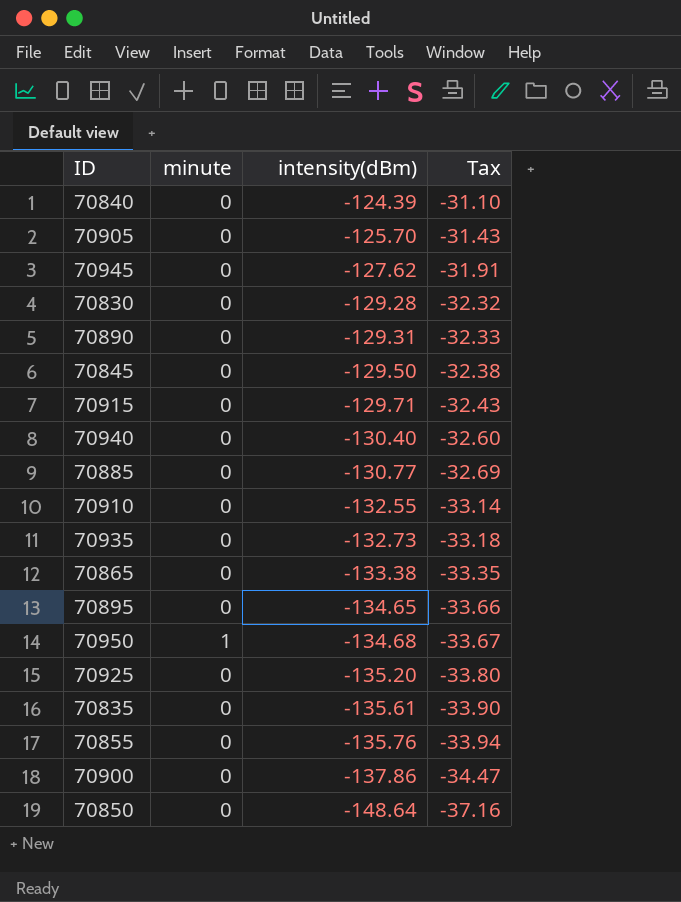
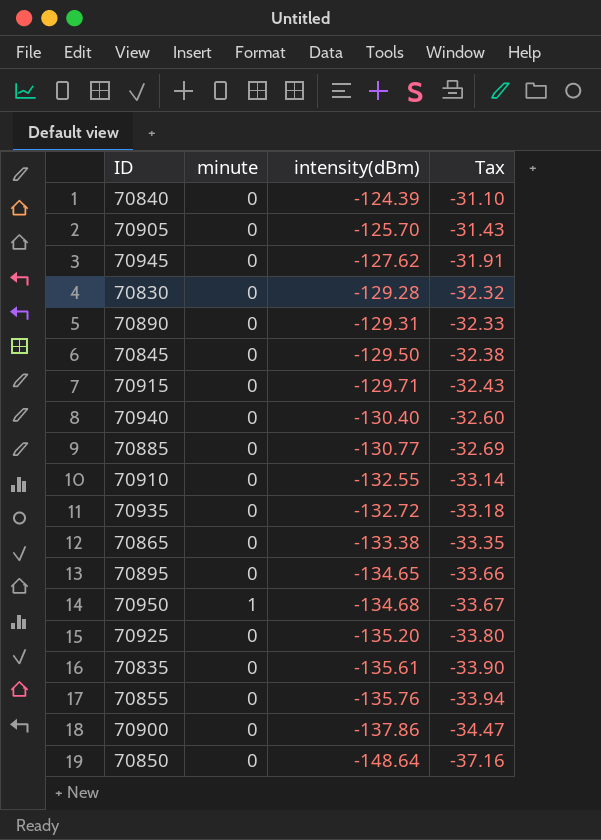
70935 | intensity(dBm): -132.73 -> -132.72

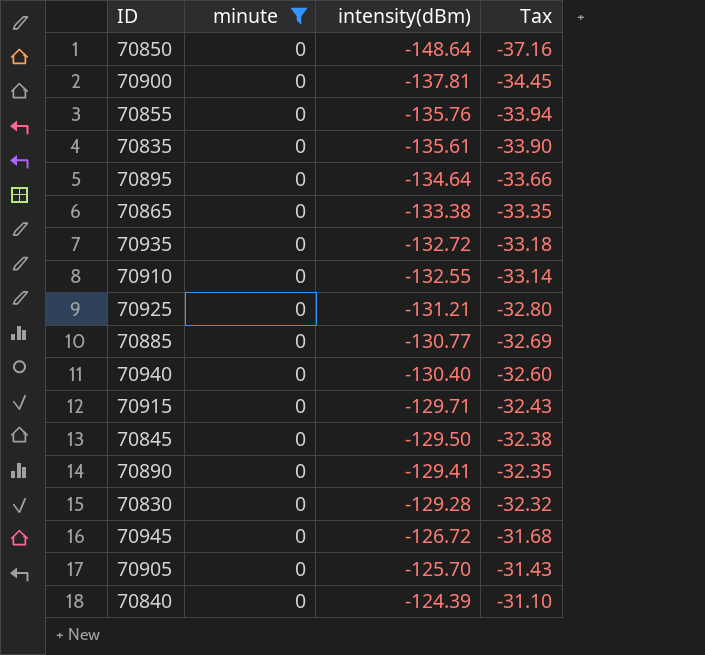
filter: none -> minute = 0
row order: intensity(dBm) descending -> intensity(dBm) ascending
70900 | intensity(dBm): -137.86 -> -137.81
70900 | Tax: -34.47 -> -34.45
70895 | intensity(dBm): -134.65 -> -134.64
70925 | intensity(dBm): -135.20 -> -131.21
70925 | Tax: -33.80 -> -32.80
70890 | intensity(dBm): -129.31 -> -129.41
70890 | Tax: -32.33 -> -32.35
70945 | intensity(dBm): -127.62 -> -126.72
70945 | Tax: -31.91 -> -31.68

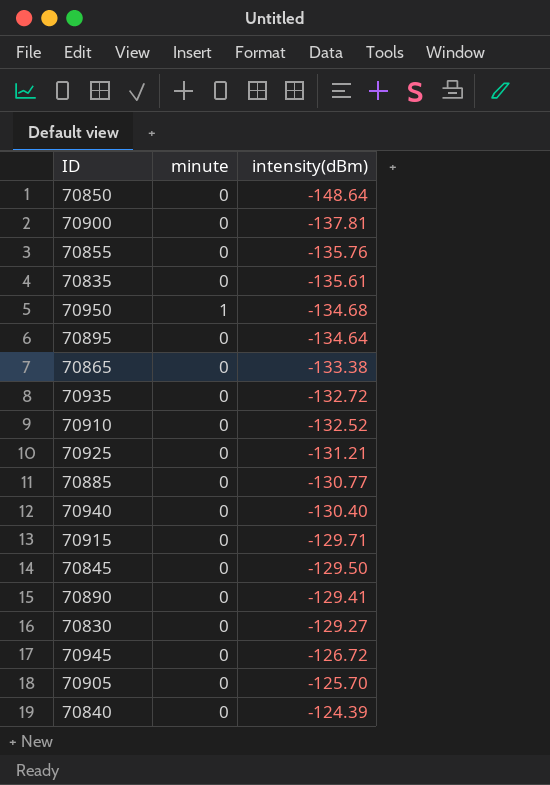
filter: minute = 0 -> none
column Tax | formula: [intensity(dBm)] * 0.25 -> none
70910 | intensity(dBm): -132.55 -> -132.52
70830 | intensity(dBm): -129.28 -> -129.27

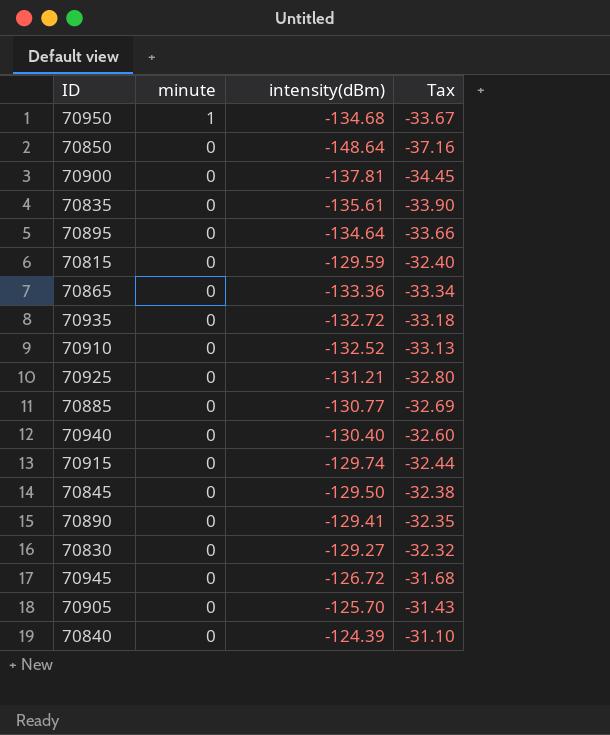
row order: intensity(dBm) ascending -> minute descending
column Tax | formula: none -> [intensity(dBm)] * 0.25
row 70855: 0 | -135.76 -> none
row 70815: none -> 0 | -129.59 | -32.40
70865 | intensity(dBm): -133.38 -> -133.36
70915 | intensity(dBm): -129.71 -> -129.74

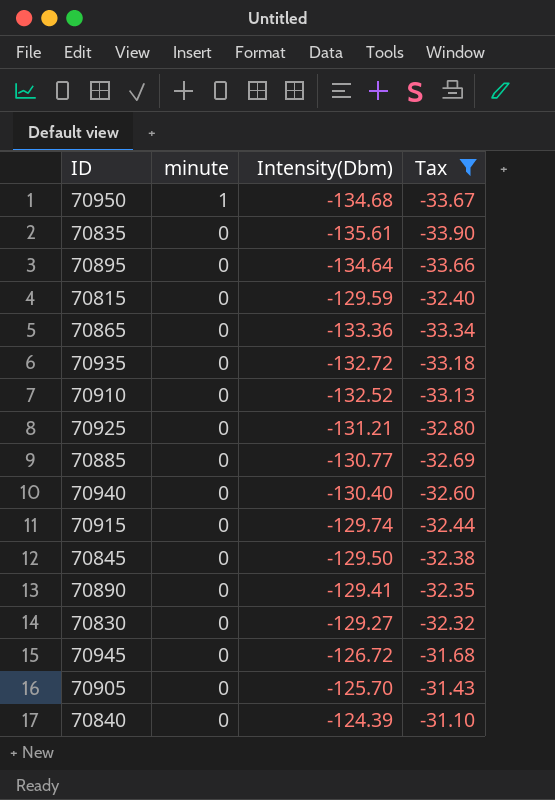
filter: none -> Tax >= -33.90
column name: intensity(dBm) -> Intensity(Dbm)

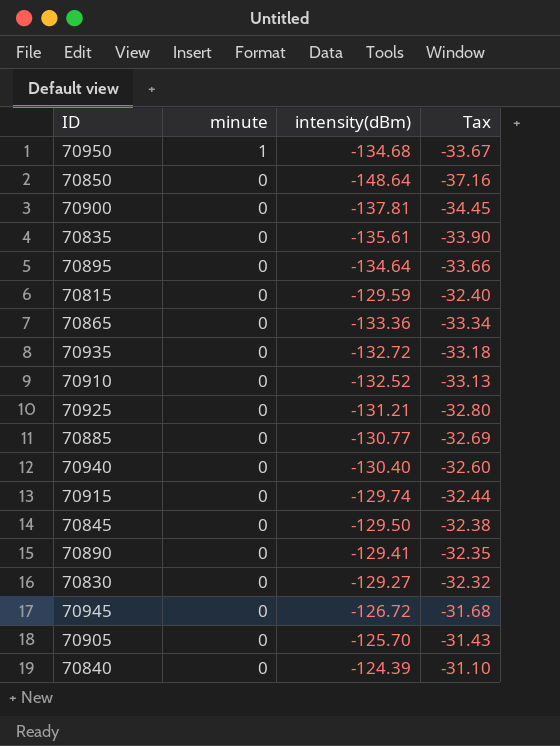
filter: Tax >= -33.90 -> none
column name: Intensity(Dbm) -> intensity(dBm)

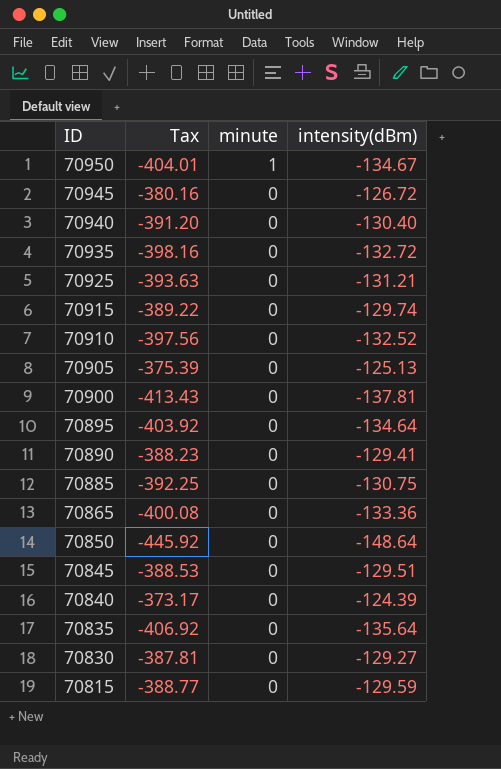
row order: minute descending -> ID descending
column Tax | formula: [intensity(dBm)] * 0.25 -> [intensity(dBm)] * 3
column Tax | position: 4 -> 2
70950 | intensity(dBm): -134.68 -> -134.67
70905 | intensity(dBm): -125.70 -> -125.13
70885 | intensity(dBm): -130.77 -> -130.75
70845 | intensity(dBm): -129.50 -> -129.51
70835 | intensity(dBm): -135.61 -> -135.64

